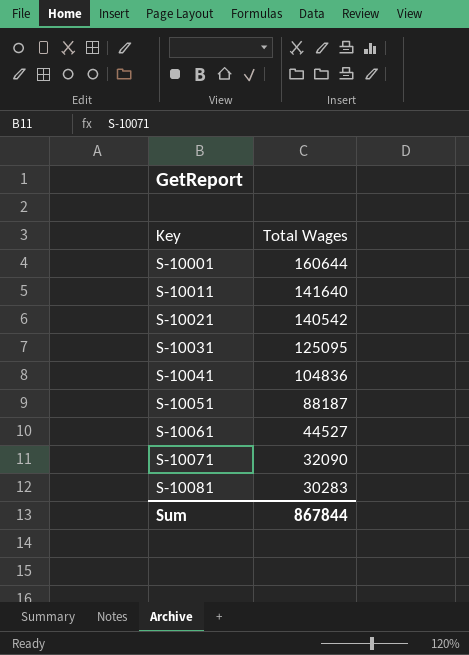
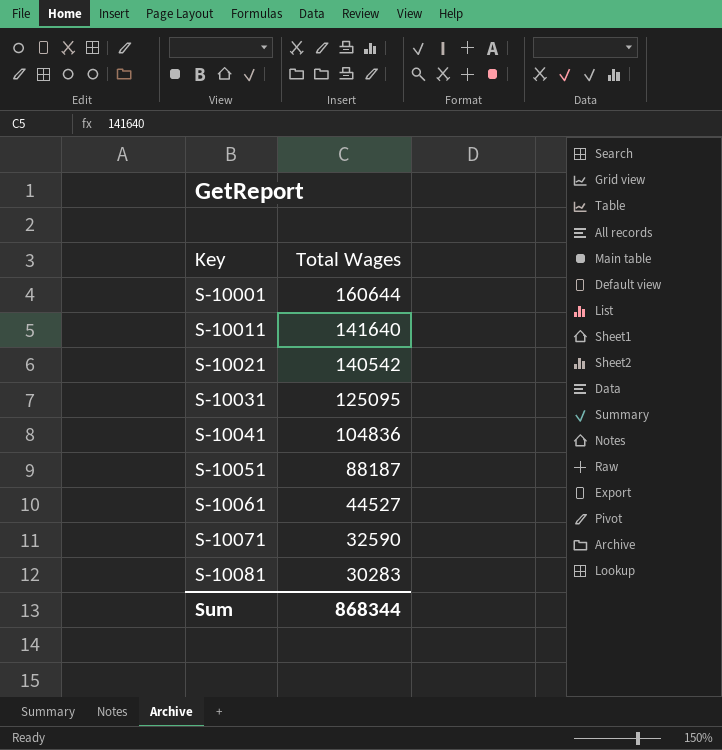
S-10071 | Total Wages: 32090 -> 32590
Sum | Total Wages: 867844 -> 868344

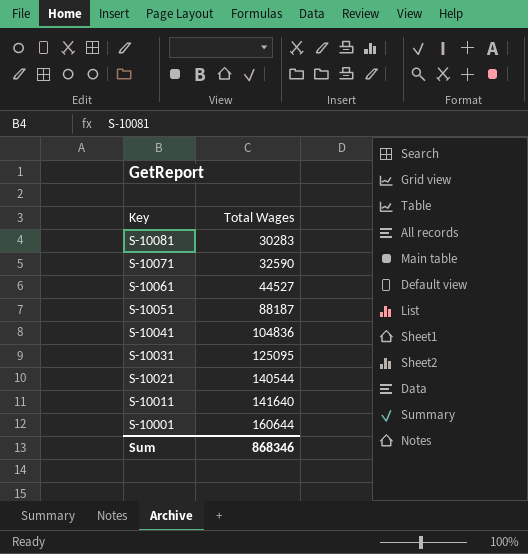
row order: Key ascending -> Key descending
S-10021 | Total Wages: 140542 -> 140544
Sum | Total Wages: 868344 -> 868346

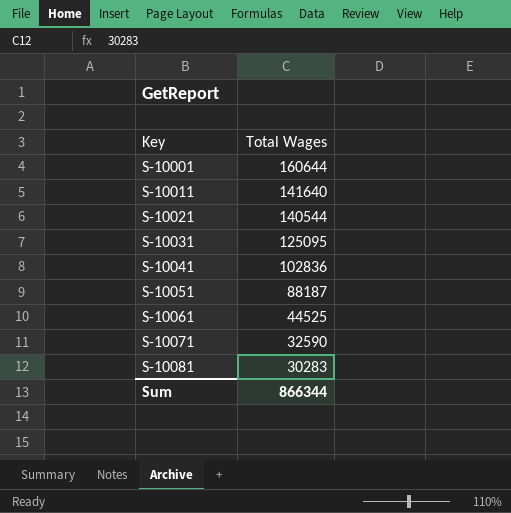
row order: Key descending -> Key ascending
S-10041 | Total Wages: 104836 -> 102836
S-10061 | Total Wages: 44527 -> 44525
Sum | Total Wages: 868346 -> 866344

